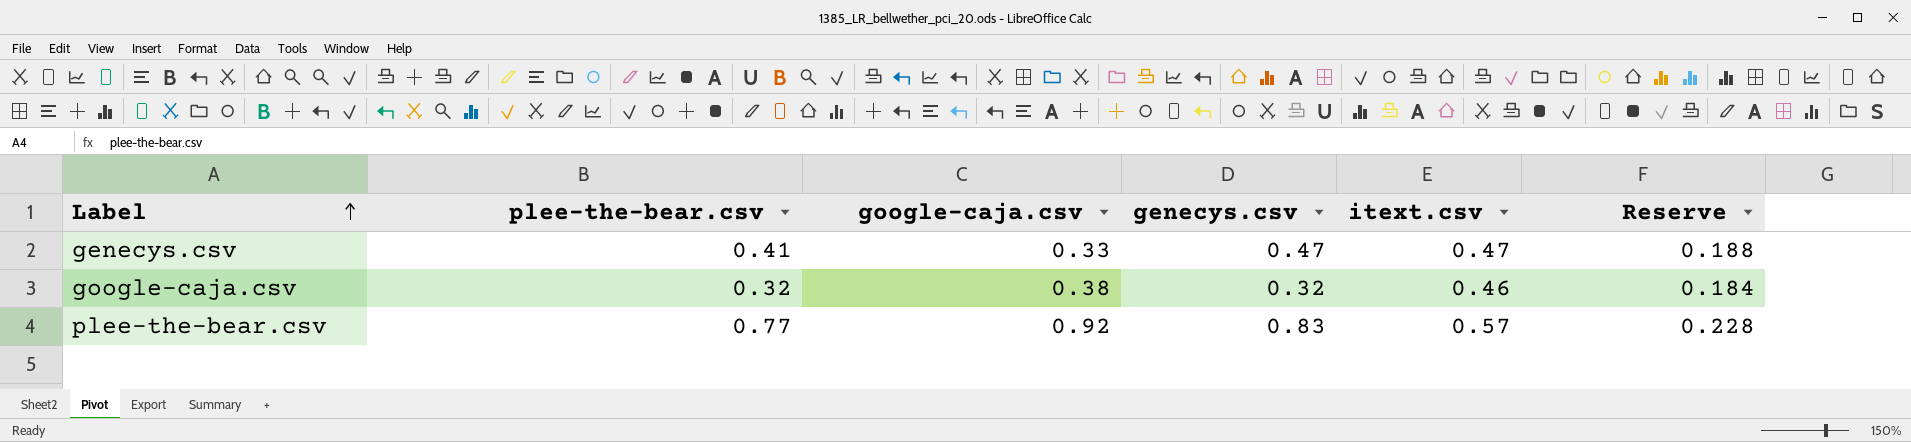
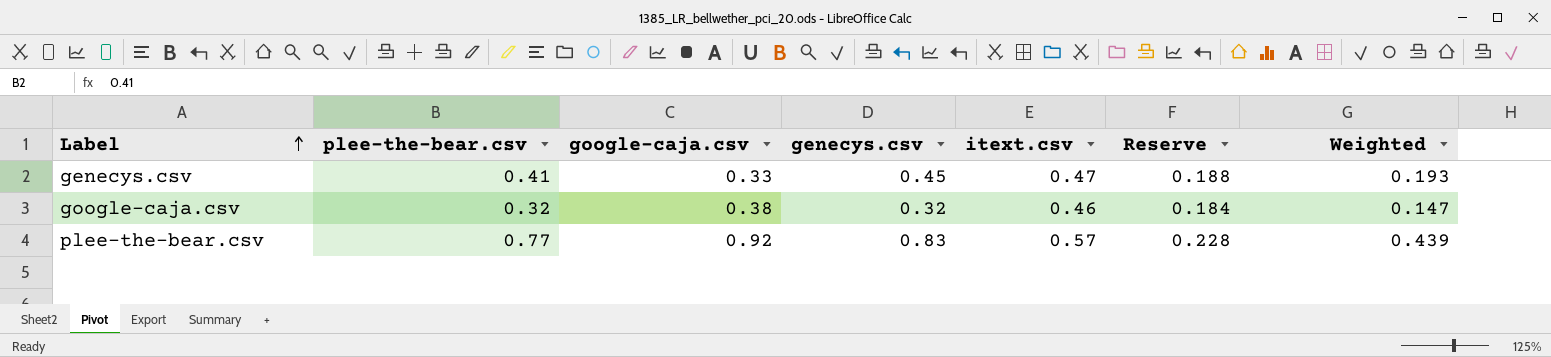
column Weighted | formula: none -> [plee-the-bear.csv] * [itext.csv]
genecys.csv | genecys.csv: 0.47 -> 0.45

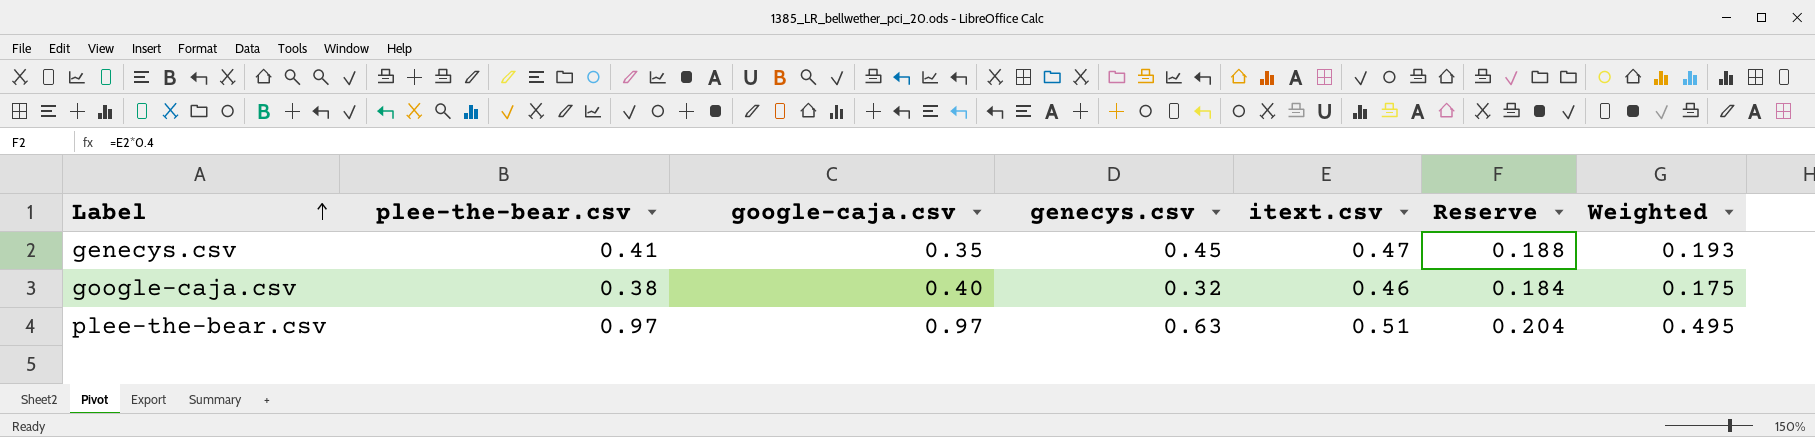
genecys.csv | google-caja.csv: 0.33 -> 0.35
google-caja.csv | plee-the-bear.csv: 0.32 -> 0.38
google-caja.csv | google-caja.csv: 0.38 -> 0.40
google-caja.csv | Weighted: 0.147 -> 0.175
plee-the-bear.csv | plee-the-bear.csv: 0.77 -> 0.97
plee-the-bear.csv | google-caja.csv: 0.92 -> 0.97
plee-the-bear.csv | genecys.csv: 0.83 -> 0.63
plee-the-bear.csv | itext.csv: 0.57 -> 0.51
plee-the-bear.csv | Reserve: 0.228 -> 0.204
plee-the-bear.csv | Weighted: 0.439 -> 0.495

